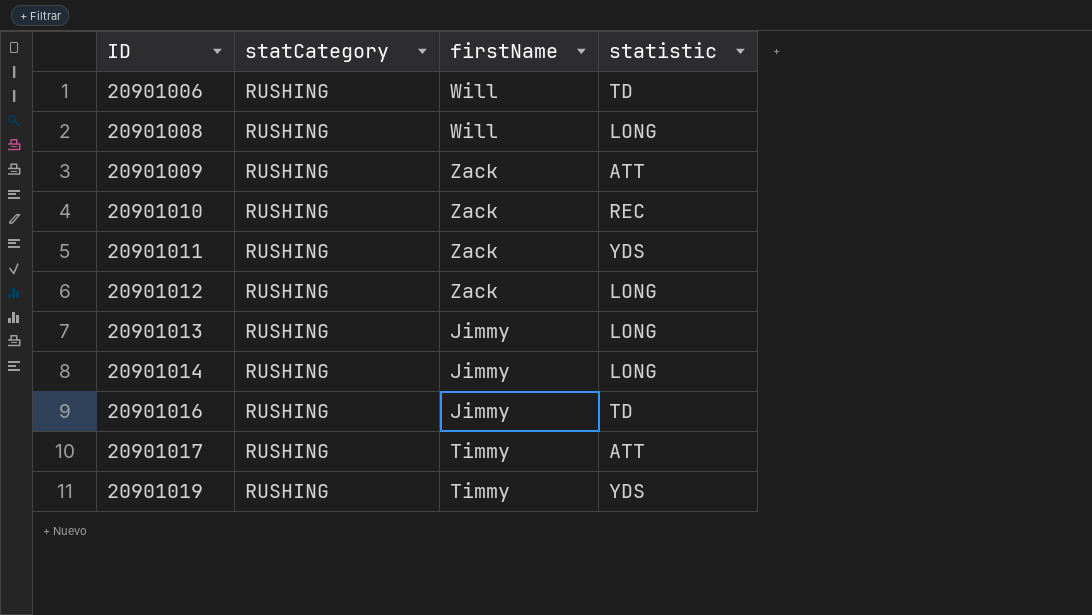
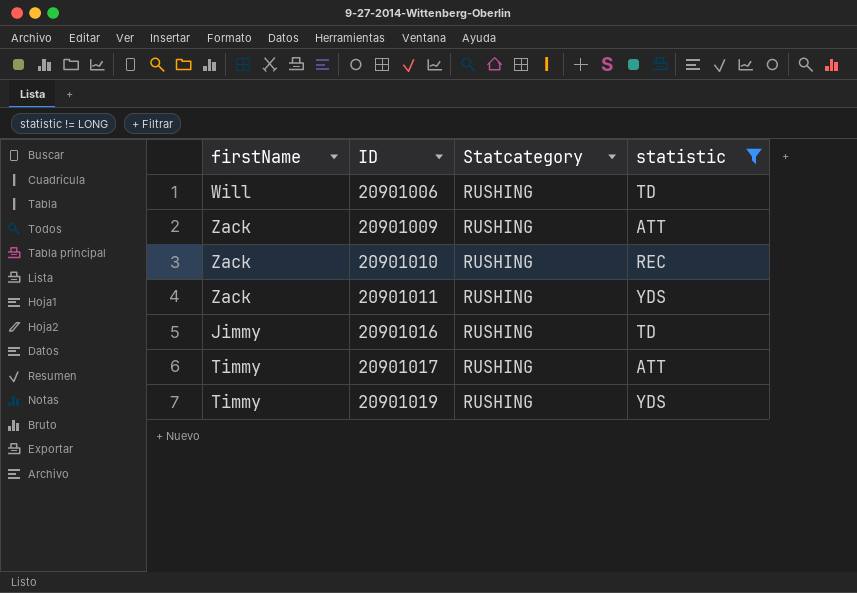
filter: none -> statistic != LONG
column firstName | position: 3 -> 1
column name: statCategory -> Statcategory

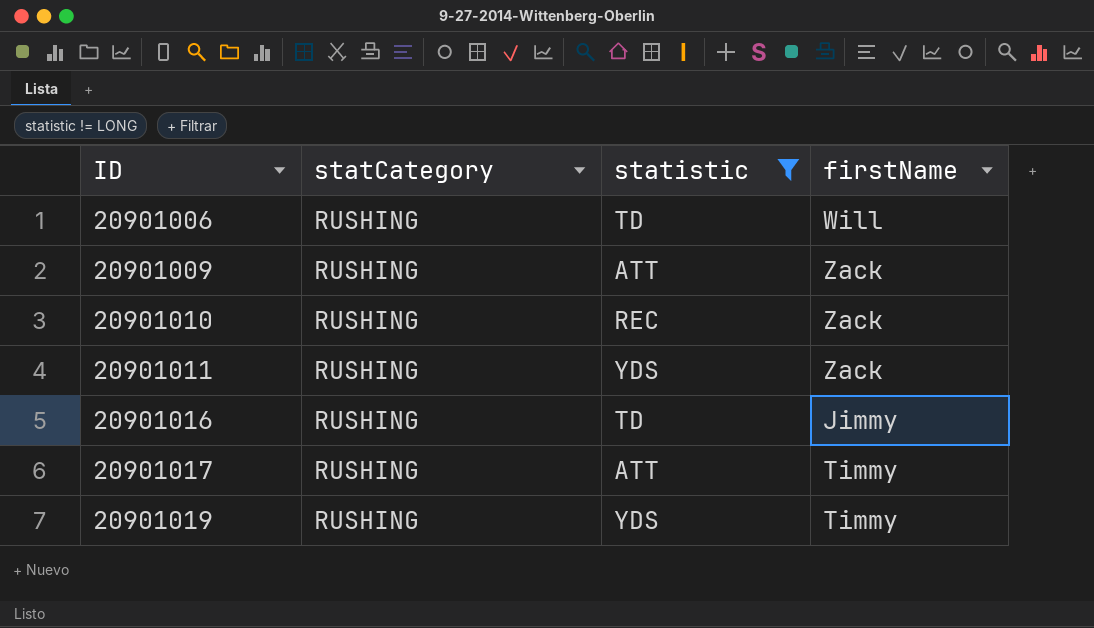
column name: Statcategory -> statCategory
column firstName | position: 1 -> 4

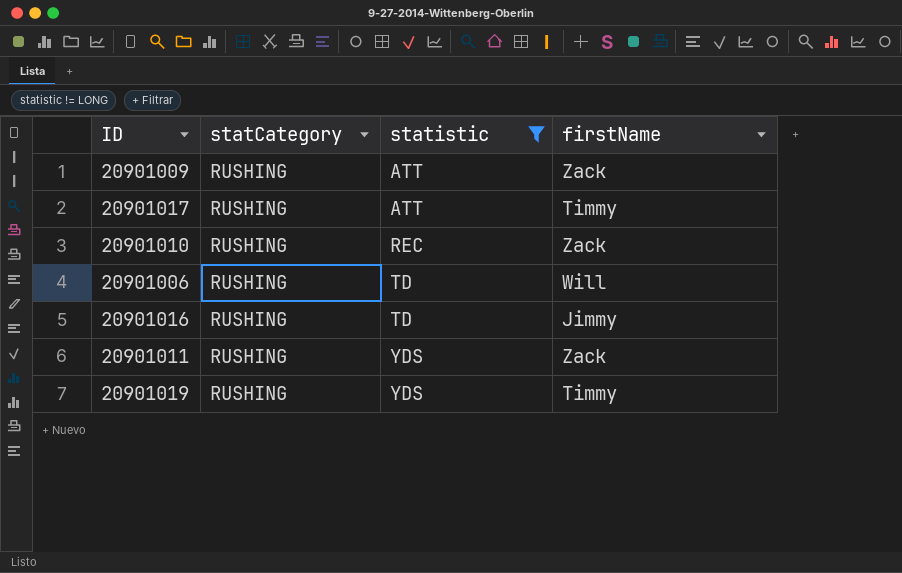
row order: ID ascending -> statistic ascending

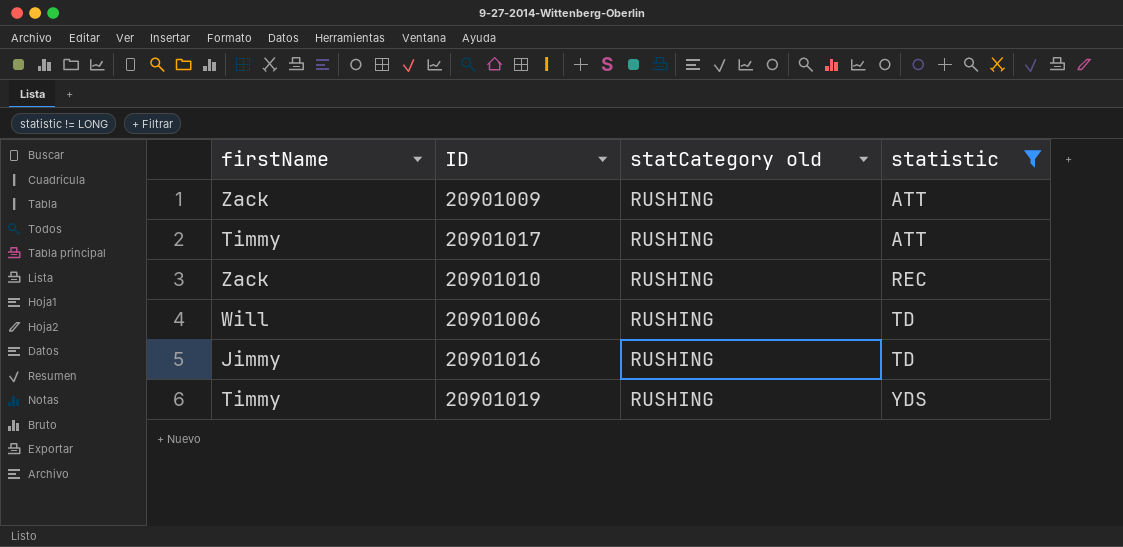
column firstName | position: 4 -> 1
column name: statCategory -> statCategory old
row 20901011: RUSHING | YDS | Zack -> none

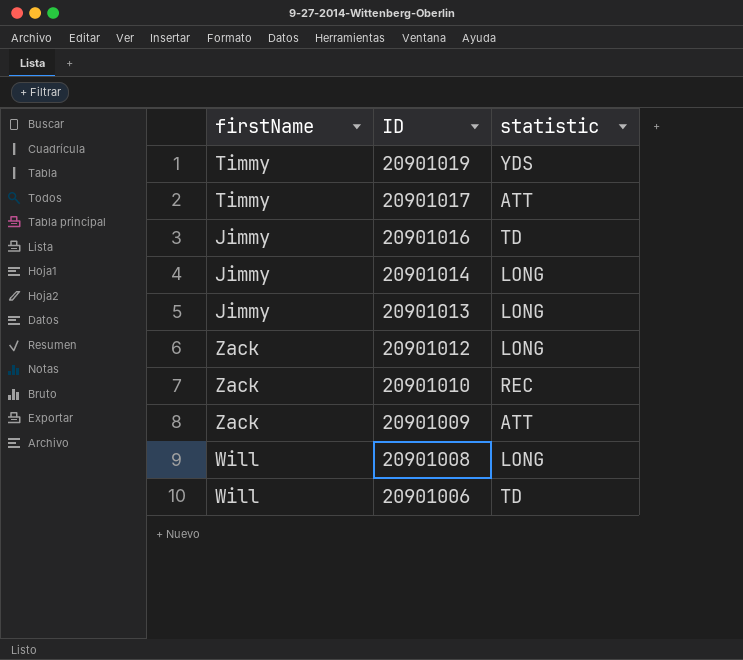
filter: statistic != LONG -> none
row order: statistic ascending -> ID descending
column statCategory old | position: 3 -> none

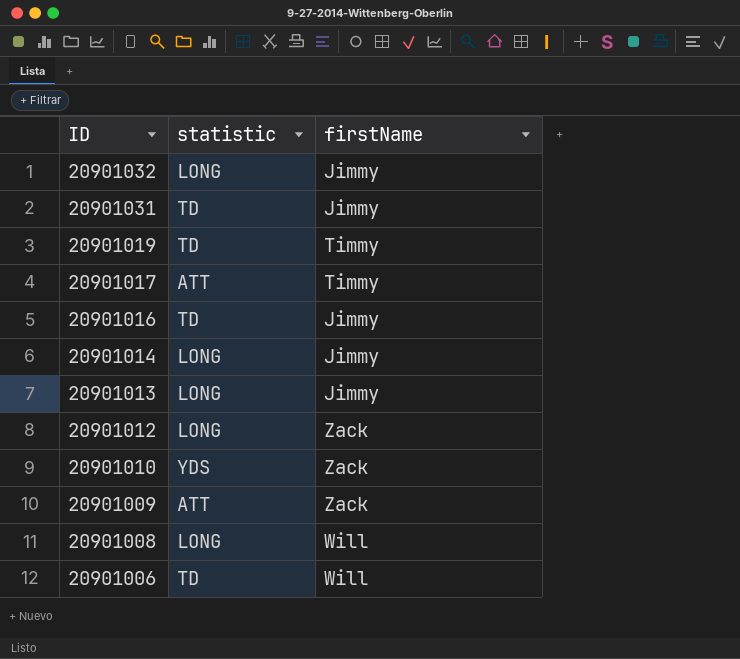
column firstName | position: 1 -> 3
row 20901032: none -> LONG | Jimmy
row 20901031: none -> TD | Jimmy
20901019 | statistic: YDS -> TD
20901010 | statistic: REC -> YDS

